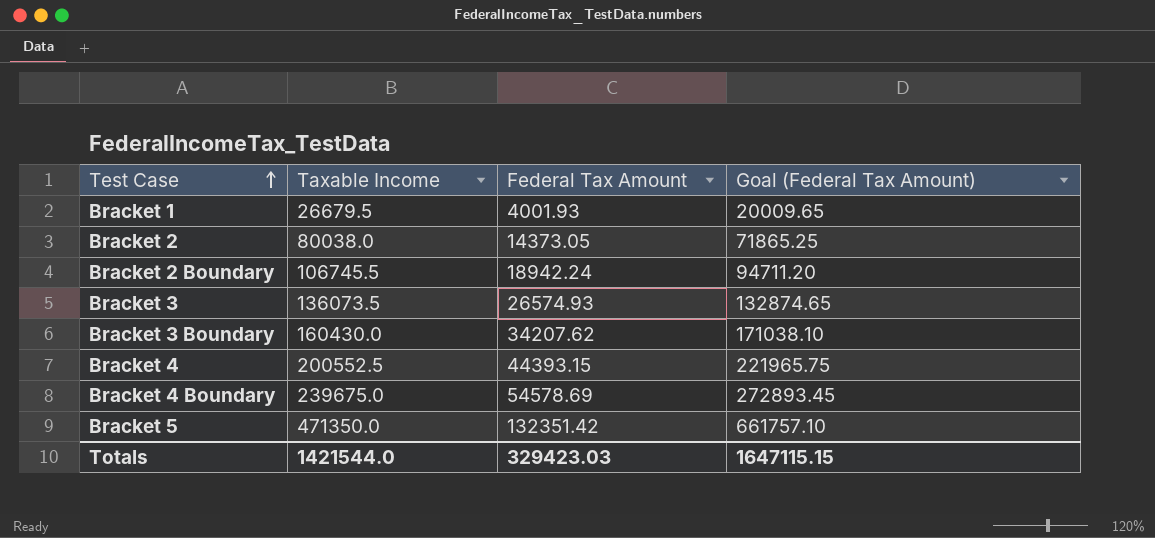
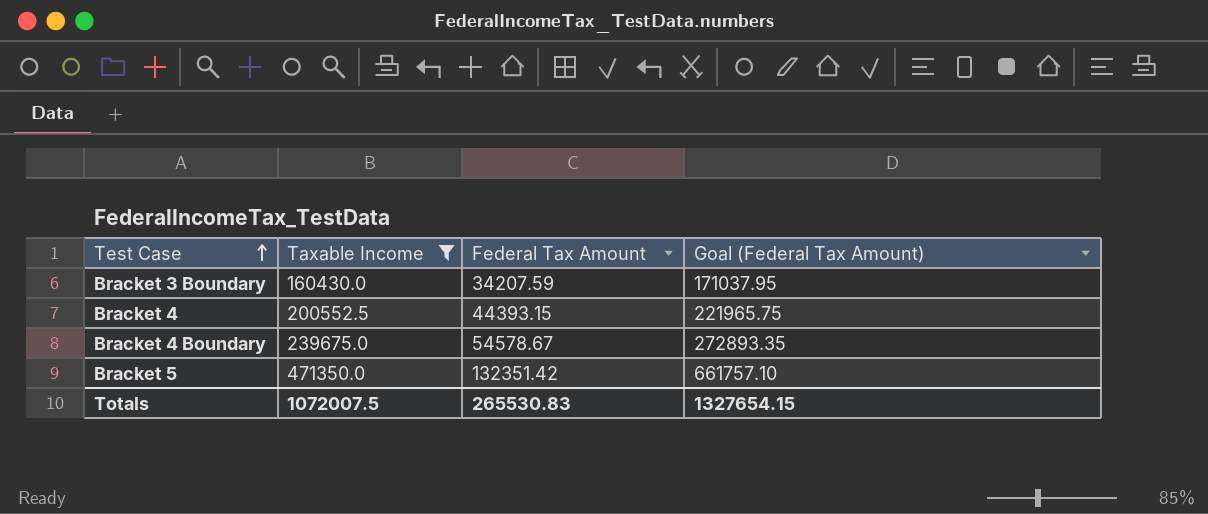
filter: none -> Taxable Income >= 160430.0
Bracket 3 Boundary | Federal Tax Amount: 34207.62 -> 34207.59
Bracket 3 Boundary | Goal (Federal Tax Amount): 171038.10 -> 171037.95
Bracket 4 Boundary | Federal Tax Amount: 54578.69 -> 54578.67
Bracket 4 Boundary | Goal (Federal Tax Amount): 272893.45 -> 272893.35
Totals | Taxable Income: 1421544.0 -> 1072007.5
Totals | Federal Tax Amount: 329423.03 -> 265530.83
Totals | Goal (Federal Tax Amount): 1647115.15 -> 1327654.15

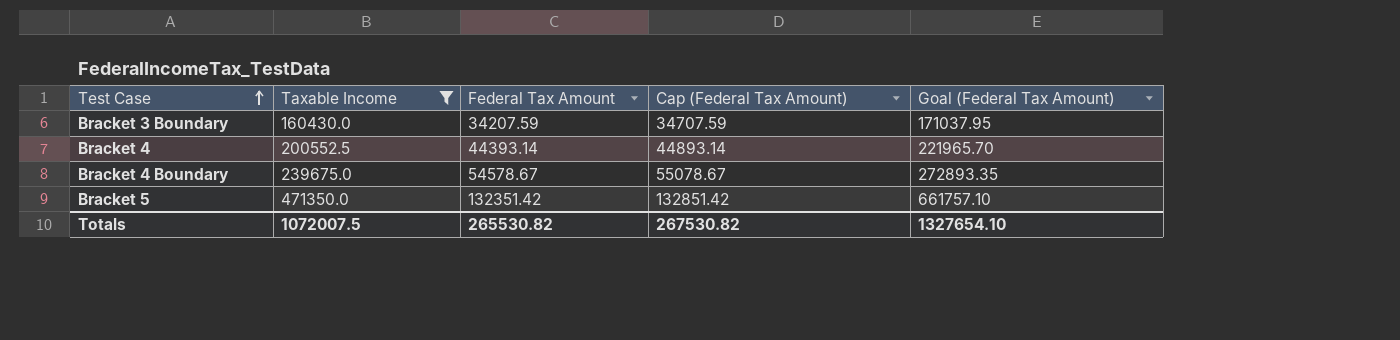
column Cap (Federal Tax Amount) | formula: none -> [Federal Tax Amount] + 500
Bracket 4 | Federal Tax Amount: 44393.15 -> 44393.14
Bracket 4 | Goal (Federal Tax Amount): 221965.75 -> 221965.70
Totals | Federal Tax Amount: 265530.83 -> 265530.82
Totals | Goal (Federal Tax Amount): 1327654.15 -> 1327654.10

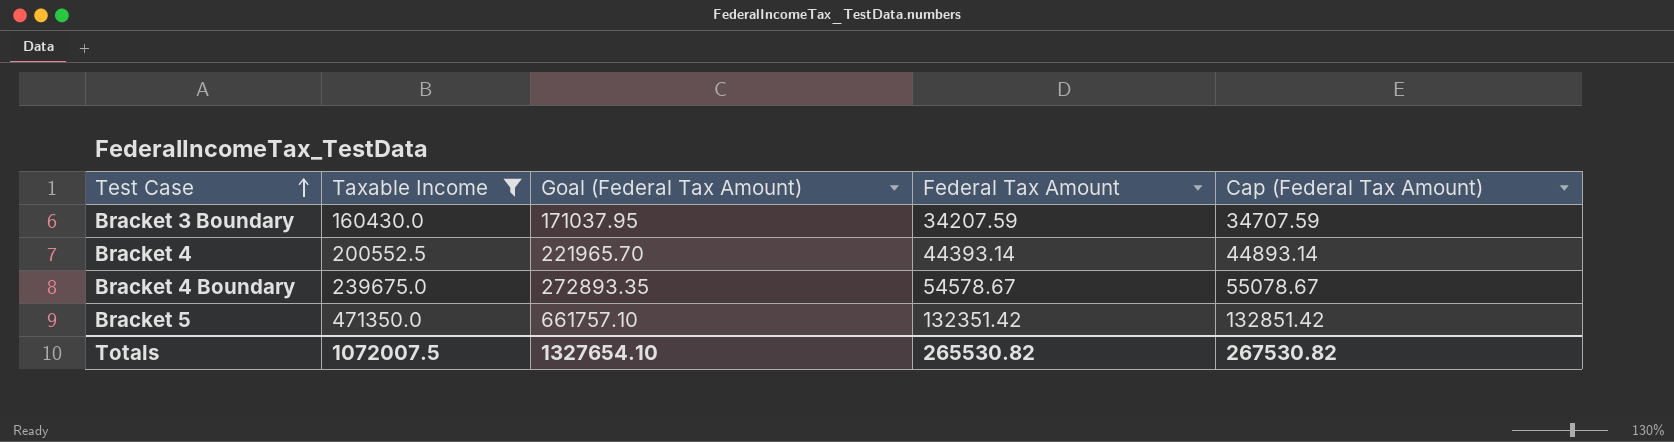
column Goal (Federal Tax Amount) | position: 5 -> 3

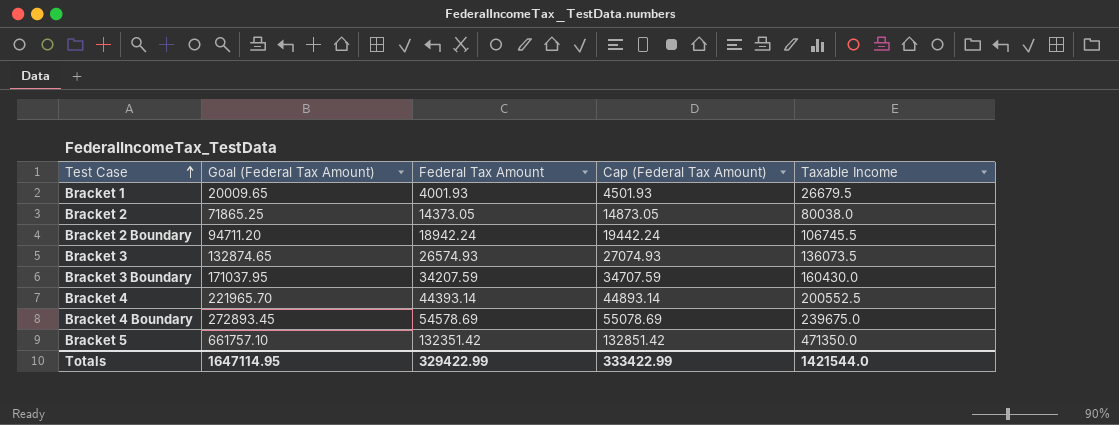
filter: Taxable Income >= 160430.0 -> none
column Taxable Income | position: 2 -> 5
Bracket 4 Boundary | Goal (Federal Tax Amount): 272893.35 -> 272893.45
Bracket 4 Boundary | Federal Tax Amount: 54578.67 -> 54578.69
Bracket 4 Boundary | Cap (Federal Tax Amount): 55078.67 -> 55078.69
Totals | Goal (Federal Tax Amount): 1327654.10 -> 1647114.95
Totals | Federal Tax Amount: 265530.82 -> 329422.99
Totals | Cap (Federal Tax Amount): 267530.82 -> 333422.99
Totals | Taxable Income: 1072007.5 -> 1421544.0

